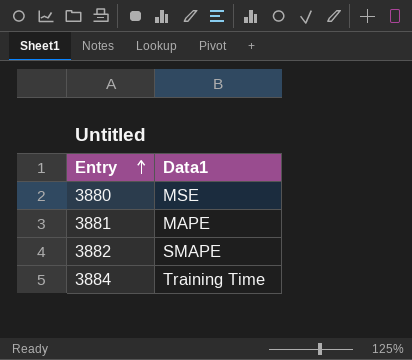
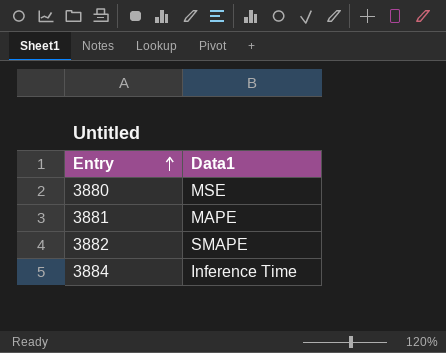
3884 | Data1: Training Time -> Inference Time

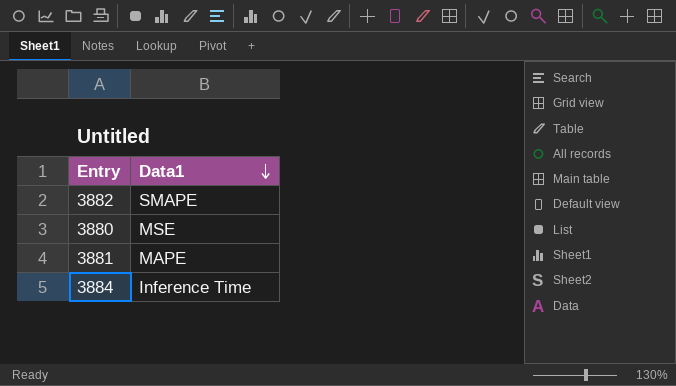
row order: Entry ascending -> Data1 descending

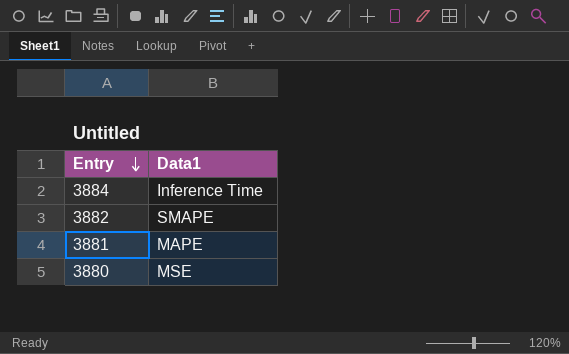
row order: Data1 descending -> Entry descending

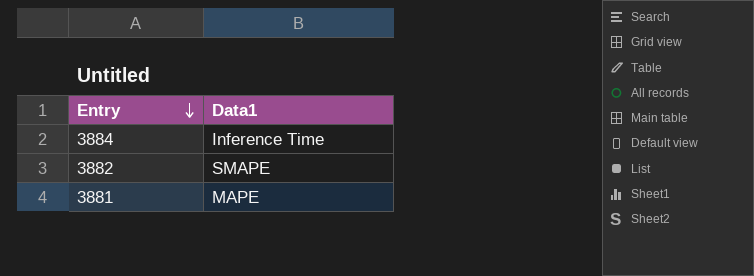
row 3880: MSE -> none

